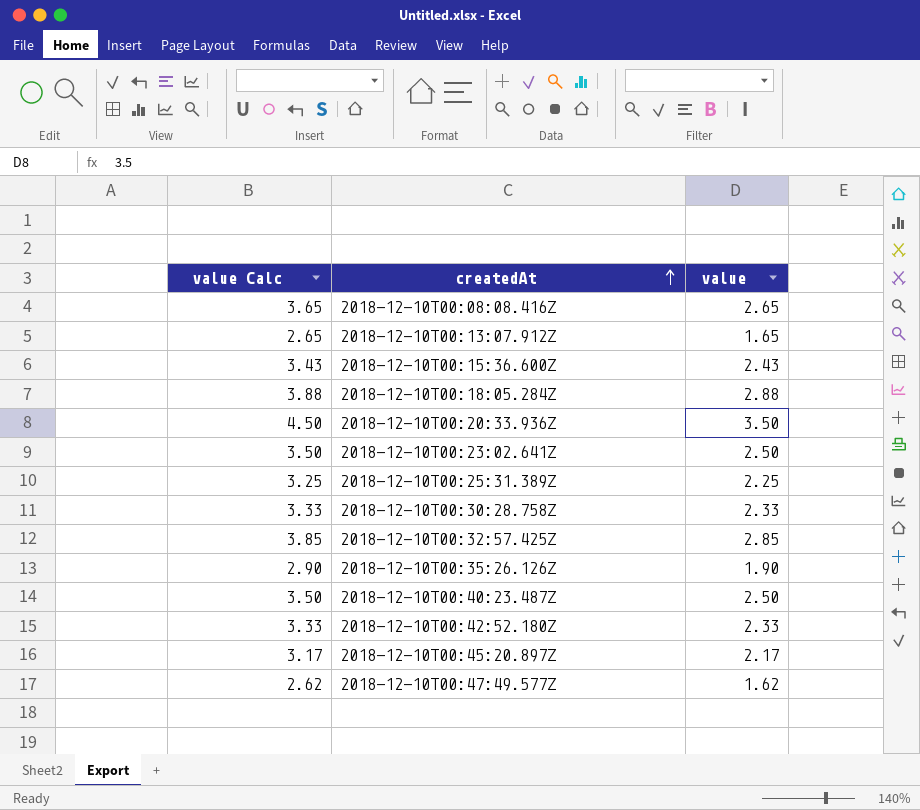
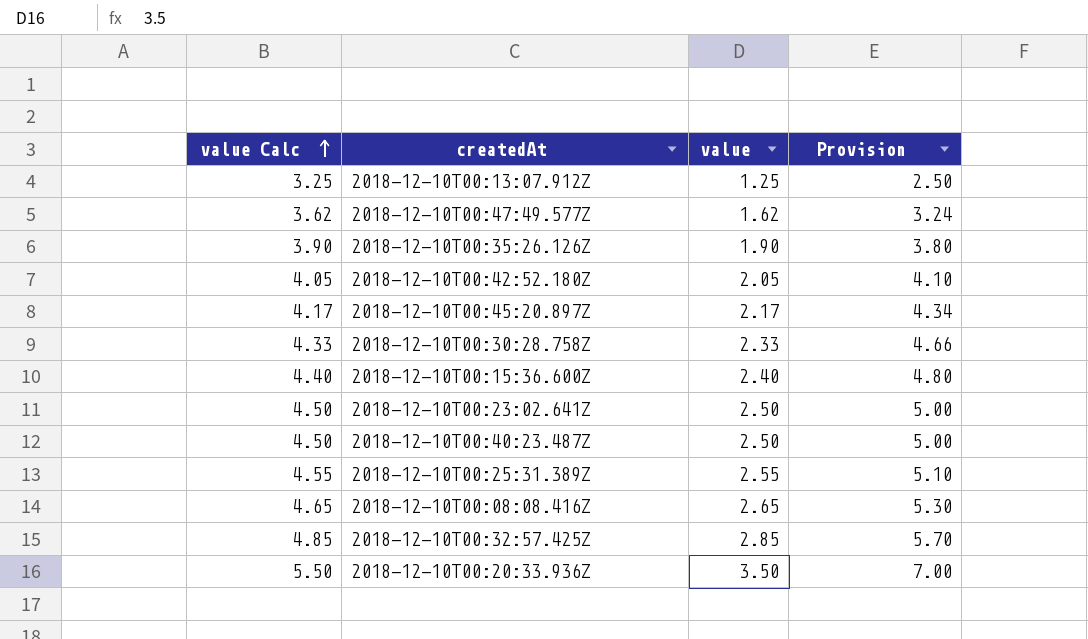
row order: createdAt ascending -> value Calc ascending
column value Calc | formula: [value] + 1 -> [value] + 2
column Provision | formula: none -> [value] * 2
row 2018-12-10T00:18:05.284Z: 3.88 | 2.88 -> none
2018-12-10T00:13:07.912Z | value: 1.65 -> 1.25
2018-12-10T00:42:52.180Z | value: 2.33 -> 2.05
2018-12-10T00:15:36.600Z | value: 2.43 -> 2.40
2018-12-10T00:25:31.389Z | value: 2.25 -> 2.55

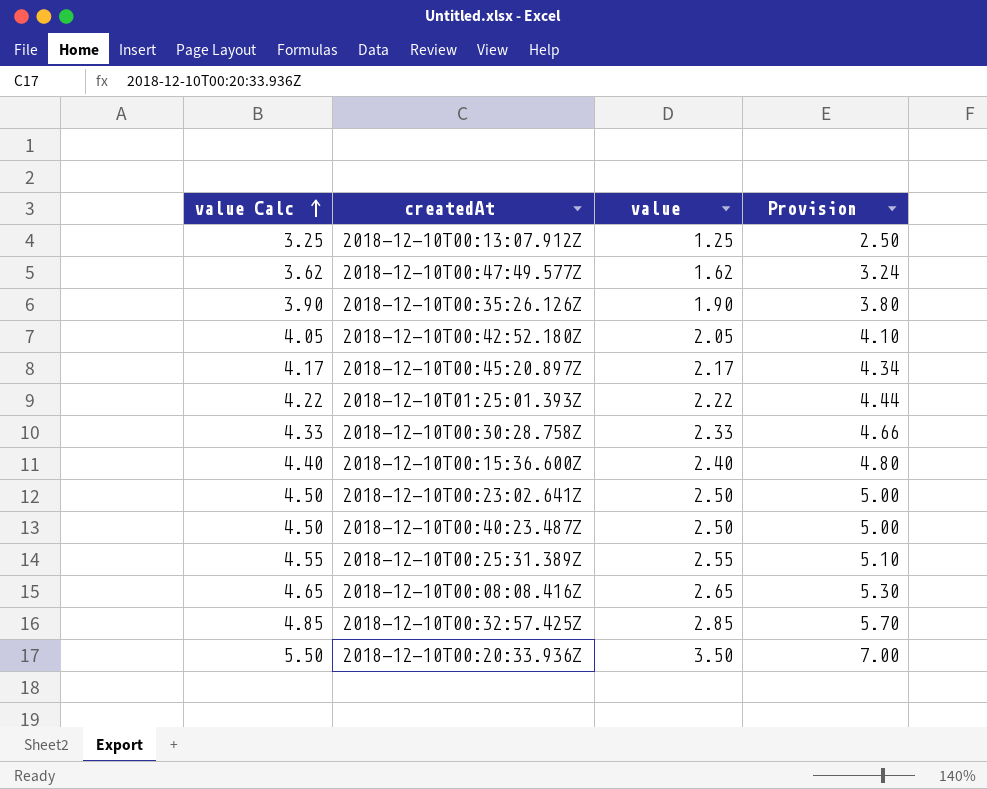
row 2018-12-10T01:25:01.393Z: none -> 4.22 | 2.22 | 4.44

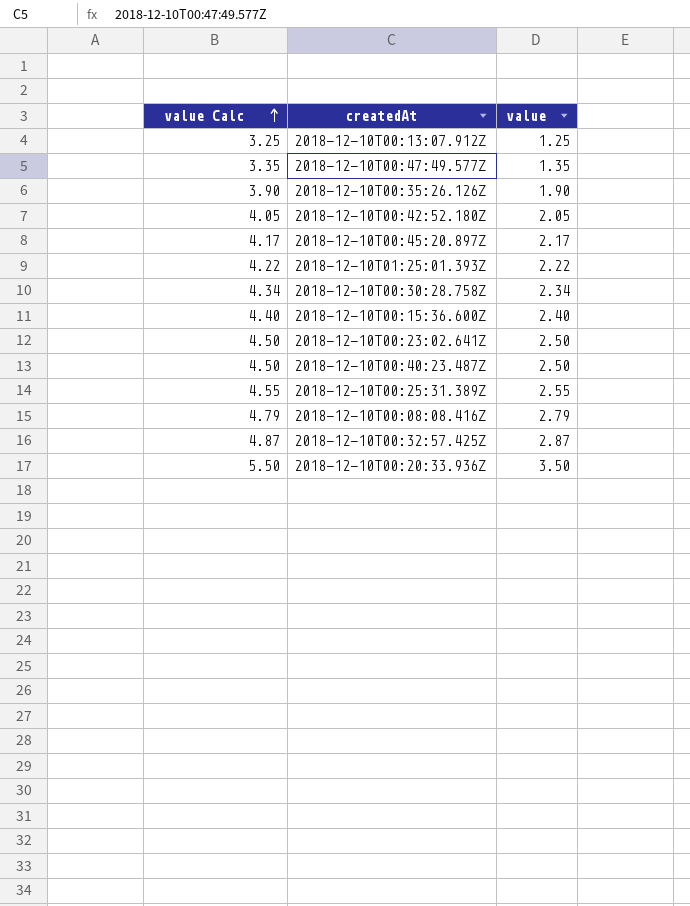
column Provision | formula: [value] * 2 -> none
2018-12-10T00:47:49.577Z | value Calc: 3.62 -> 3.35
2018-12-10T00:47:49.577Z | value: 1.62 -> 1.35
2018-12-10T00:30:28.758Z | value Calc: 4.33 -> 4.34
2018-12-10T00:30:28.758Z | value: 2.33 -> 2.34
2018-12-10T00:08:08.416Z | value Calc: 4.65 -> 4.79
2018-12-10T00:08:08.416Z | value: 2.65 -> 2.79
2018-12-10T00:32:57.425Z | value Calc: 4.85 -> 4.87
2018-12-10T00:32:57.425Z | value: 2.85 -> 2.87

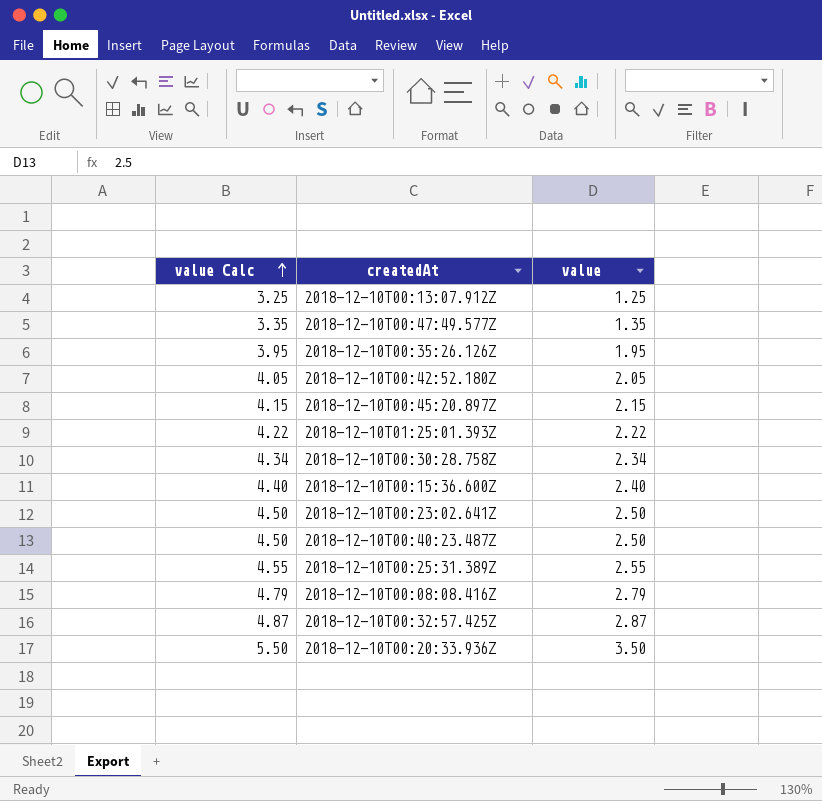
2018-12-10T00:35:26.126Z | value Calc: 3.90 -> 3.95
2018-12-10T00:35:26.126Z | value: 1.90 -> 1.95
2018-12-10T00:45:20.897Z | value Calc: 4.17 -> 4.15
2018-12-10T00:45:20.897Z | value: 2.17 -> 2.15

